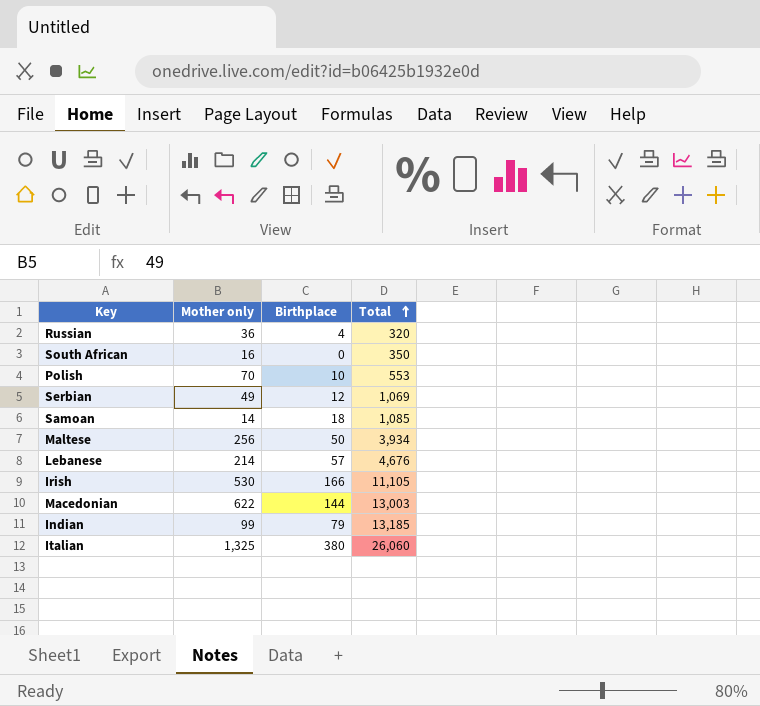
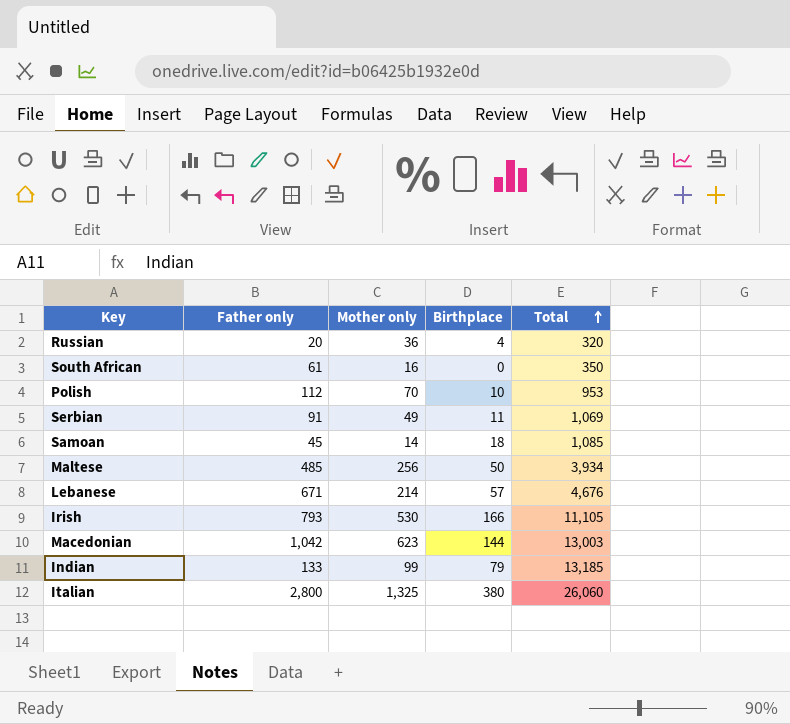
column Father only | position: none -> 2
Polish | Total: 553 -> 953
Serbian | Birthplace: 12 -> 11
Macedonian | Mother only: 622 -> 623

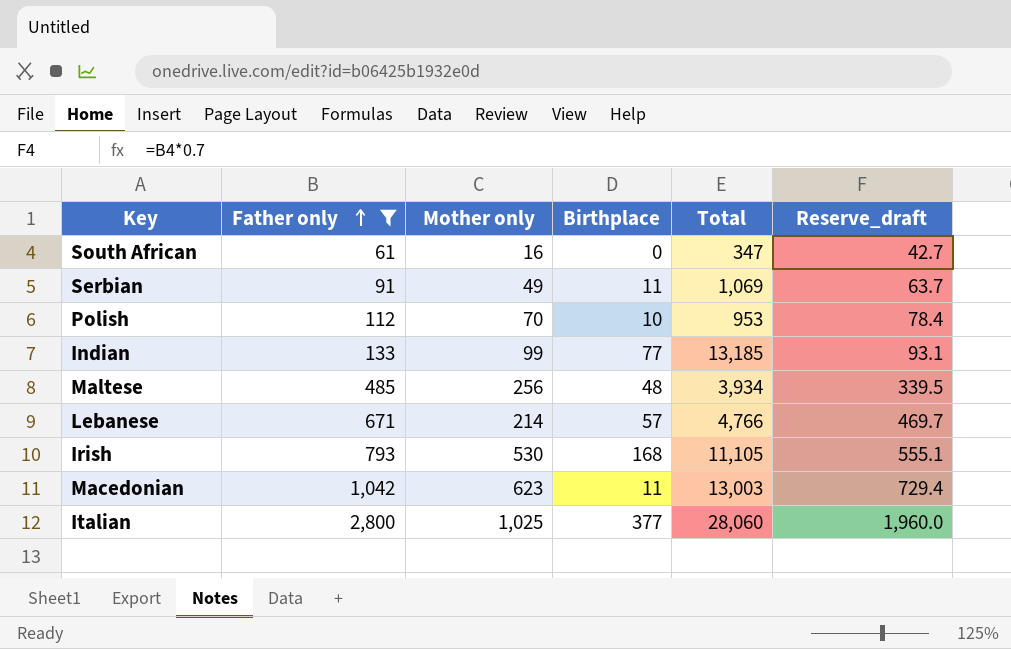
filter: none -> Father only >= 61
row order: Total ascending -> Father only ascending
column Reserve_draft | formula: none -> [Father only] * 0.7
South African | Total: 350 -> 347
Indian | Birthplace: 79 -> 77
Maltese | Birthplace: 50 -> 48
Lebanese | Total: 4,676 -> 4,766
Irish | Birthplace: 166 -> 168
Macedonian | Birthplace: 144 -> 11
Italian | Mother only: 1,325 -> 1,025
Italian | Birthplace: 380 -> 377
Italian | Total: 26,060 -> 28,060

